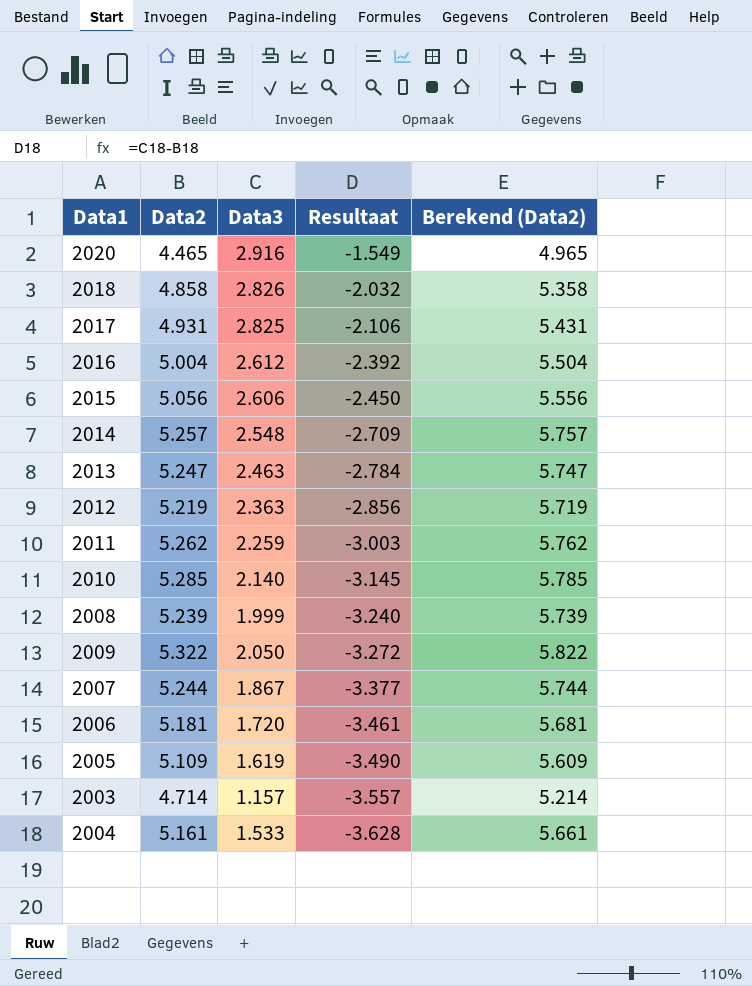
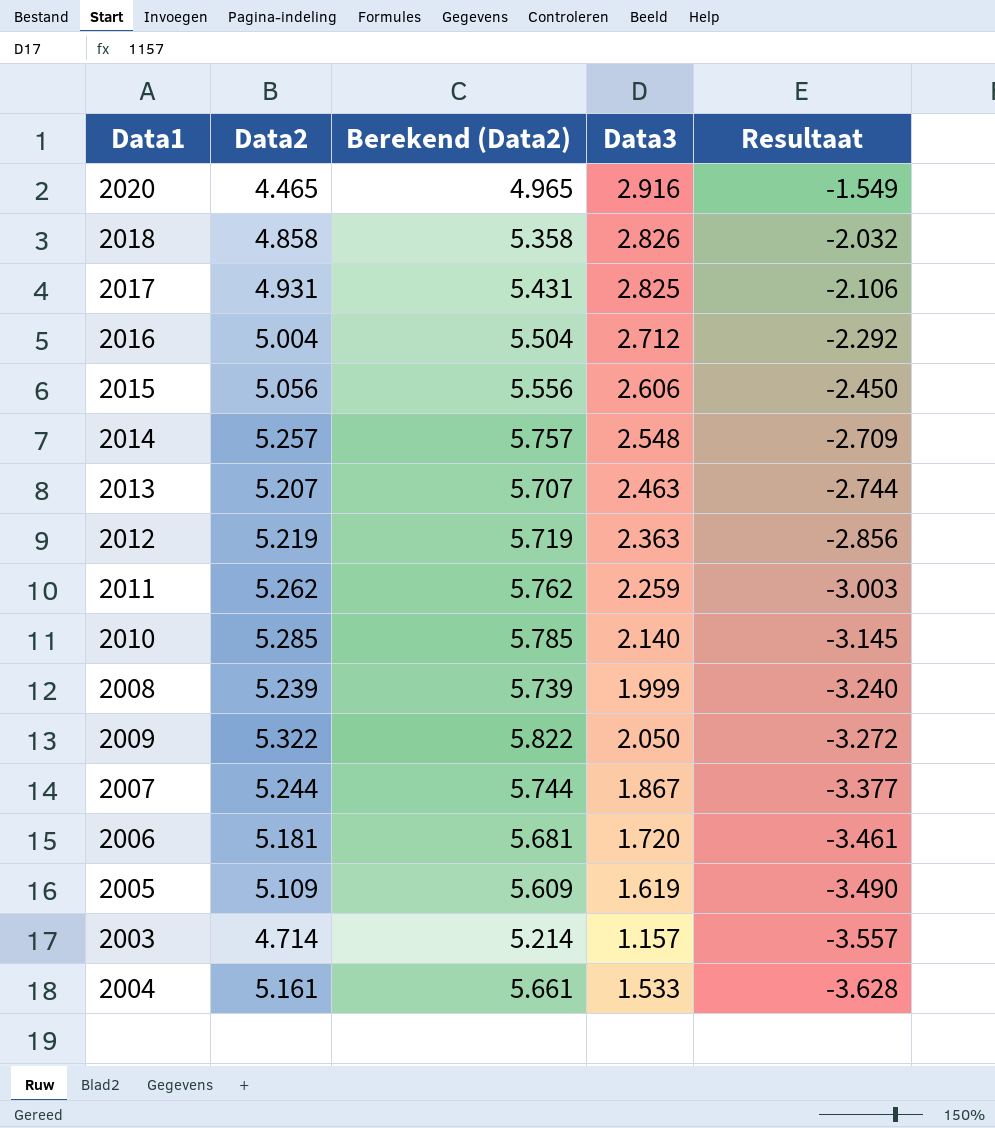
column Berekend (Data2) | position: 5 -> 3
2016 | Data3: 2.612 -> 2.712
2016 | Resultaat: -2.392 -> -2.292
2013 | Data2: 5.247 -> 5.207
2013 | Berekend (Data2): 5.747 -> 5.707
2013 | Resultaat: -2.784 -> -2.744

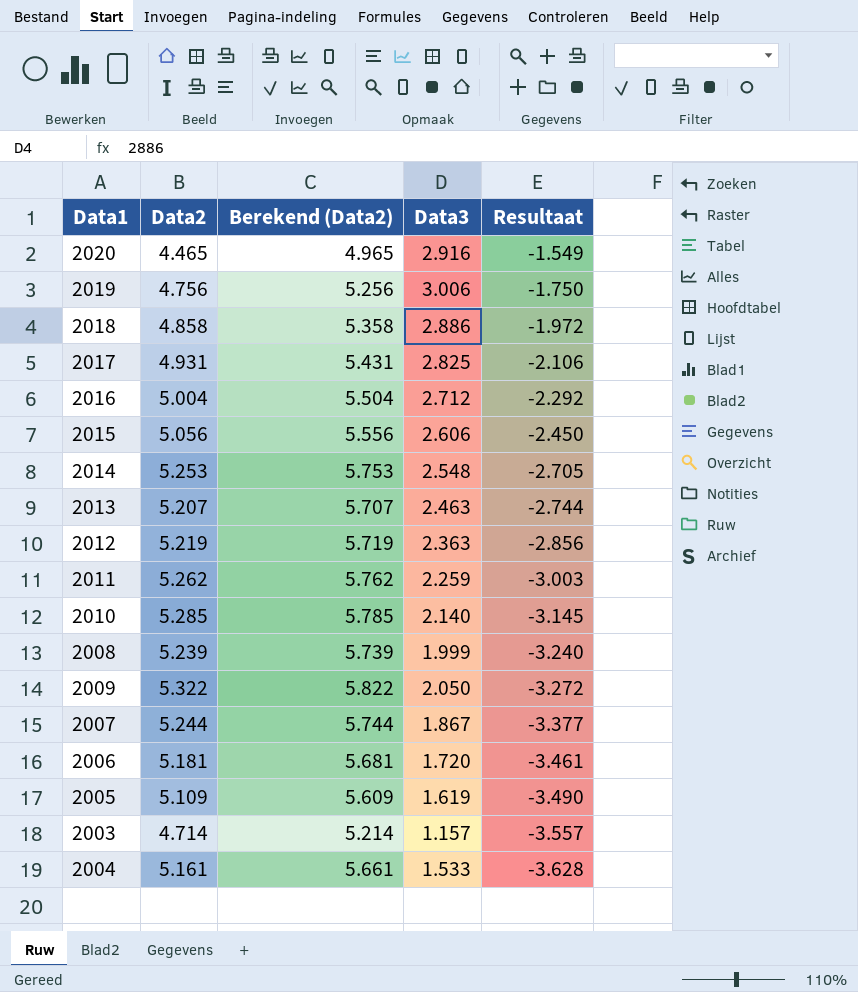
row 2019: none -> 4.756 | 5.256 | 3.006 | -1.750
2018 | Data3: 2.826 -> 2.886
2018 | Resultaat: -2.032 -> -1.972
2014 | Data2: 5.257 -> 5.253
2014 | Berekend (Data2): 5.757 -> 5.753
2014 | Resultaat: -2.709 -> -2.705

